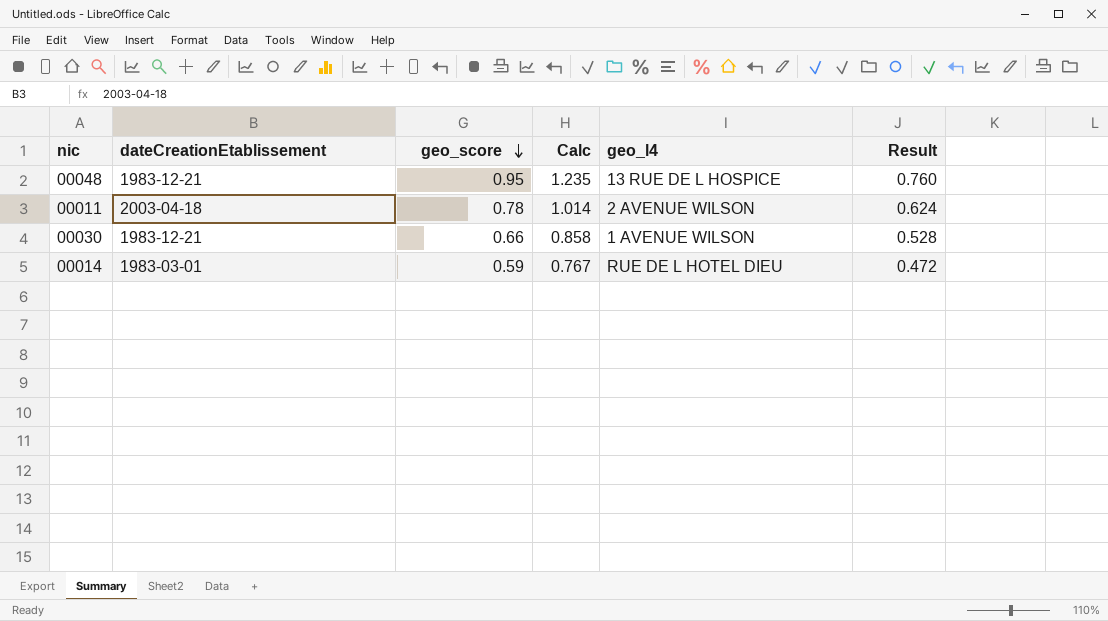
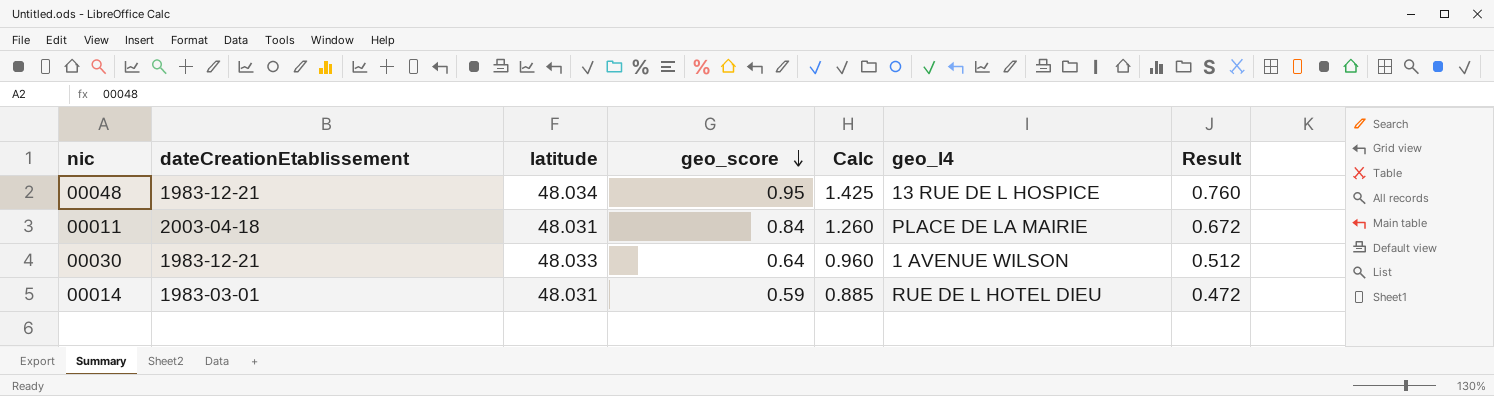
column latitude | position: none -> 3
column Calc | formula: [geo_score] * 1.3 -> [geo_score] * 1.5
00011 | geo_score: 0.78 -> 0.84
00011 | geo_l4: 2 AVENUE WILSON -> PLACE DE LA MAIRIE
00011 | Result: 0.624 -> 0.672
00030 | geo_score: 0.66 -> 0.64
00030 | Result: 0.528 -> 0.512

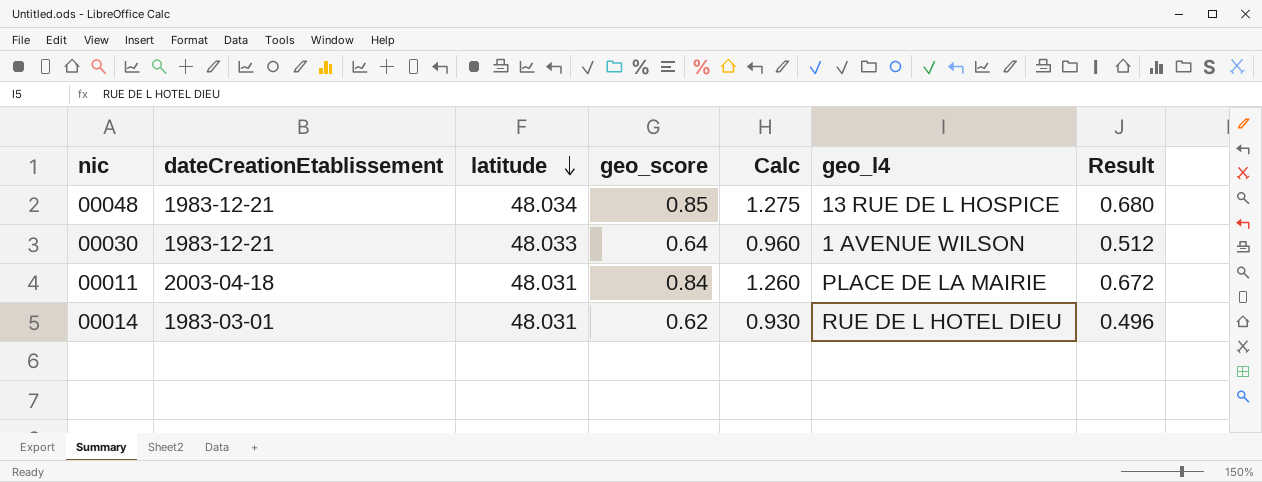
row order: geo_score descending -> latitude descending
00048 | geo_score: 0.95 -> 0.85
00048 | Calc: 1.425 -> 1.275
00048 | Result: 0.760 -> 0.680
00014 | geo_score: 0.59 -> 0.62
00014 | Calc: 0.885 -> 0.930
00014 | Result: 0.472 -> 0.496

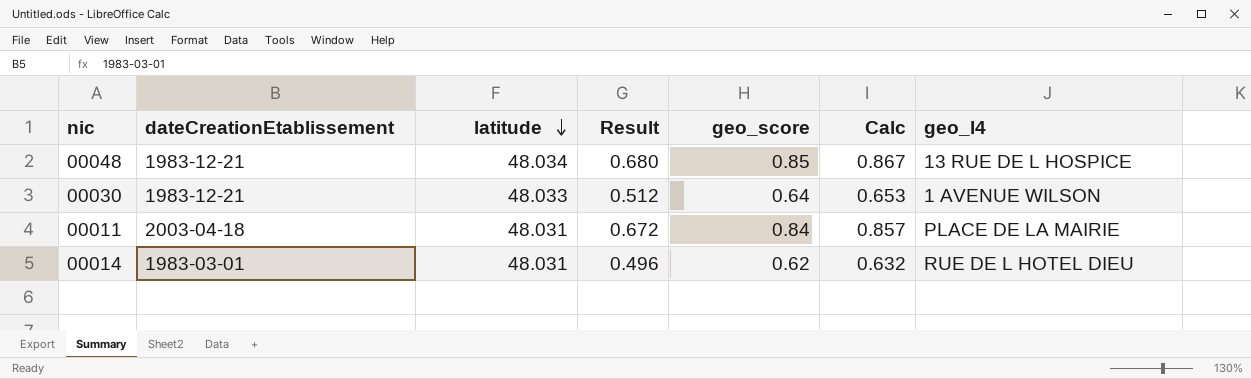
column Result | position: 7 -> 4
column Calc | formula: [geo_score] * 1.5 -> [geo_score] * 1.02

